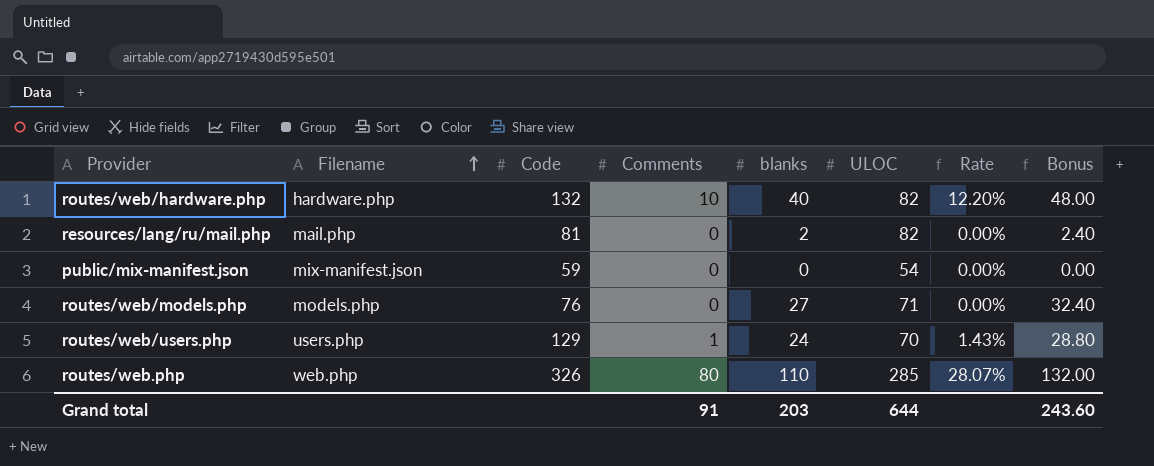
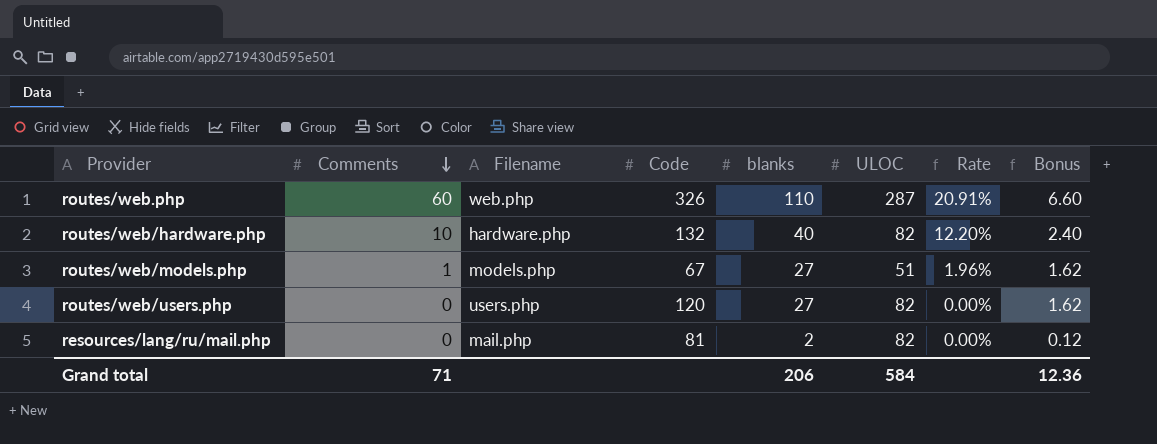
row order: Filename ascending -> Comments descending
column Comments | position: 4 -> 2
column Bonus | formula: [blanks] * 1.2 -> [blanks] * 0.06
row public/mix-manifest.json: mix-manifest.json | 59 | 0 | 0 | 54 | 0.00% | 0.00 -> none
routes/web.php | Comments: 80 -> 60
routes/web.php | ULOC: 285 -> 287
routes/web.php | Rate: 28.07% -> 20.91%
routes/web/models.php | Comments: 0 -> 1
routes/web/models.php | Code: 76 -> 67
routes/web/models.php | ULOC: 71 -> 51
routes/web/models.php | Rate: 0.00% -> 1.96%
routes/web/users.php | Comments: 1 -> 0
routes/web/users.php | Code: 129 -> 120
routes/web/users.php | blanks: 24 -> 27
routes/web/users.php | ULOC: 70 -> 82
routes/web/users.php | Rate: 1.43% -> 0.00%
Grand total | Comments: 91 -> 71
Grand total | blanks: 203 -> 206
Grand total | ULOC: 644 -> 584
Grand total | Bonus: 243.60 -> 12.36

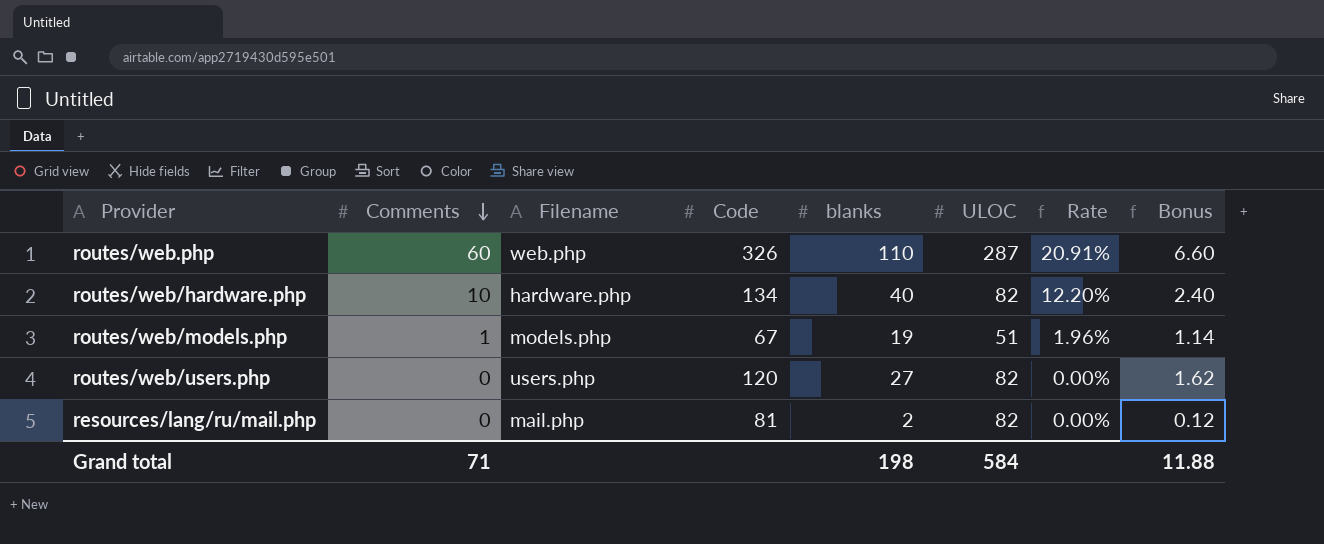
routes/web/hardware.php | Code: 132 -> 134
routes/web/models.php | blanks: 27 -> 19
routes/web/models.php | Bonus: 1.62 -> 1.14
Grand total | blanks: 206 -> 198
Grand total | Bonus: 12.36 -> 11.88

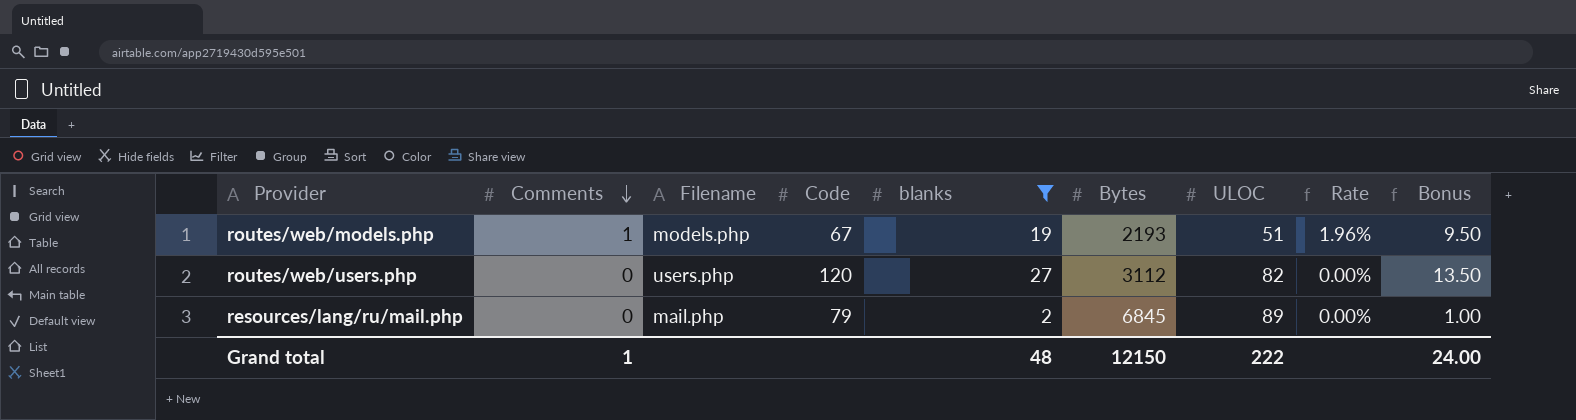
filter: none -> blanks <= 27
column Bytes | position: none -> 6
column Bonus | formula: [blanks] * 0.06 -> [blanks] * 0.5
resources/lang/ru/mail.php | Code: 81 -> 79
resources/lang/ru/mail.php | ULOC: 82 -> 89
Grand total | Comments: 71 -> 1
Grand total | blanks: 198 -> 48
Grand total | ULOC: 584 -> 222
Grand total | Bonus: 11.88 -> 24.00

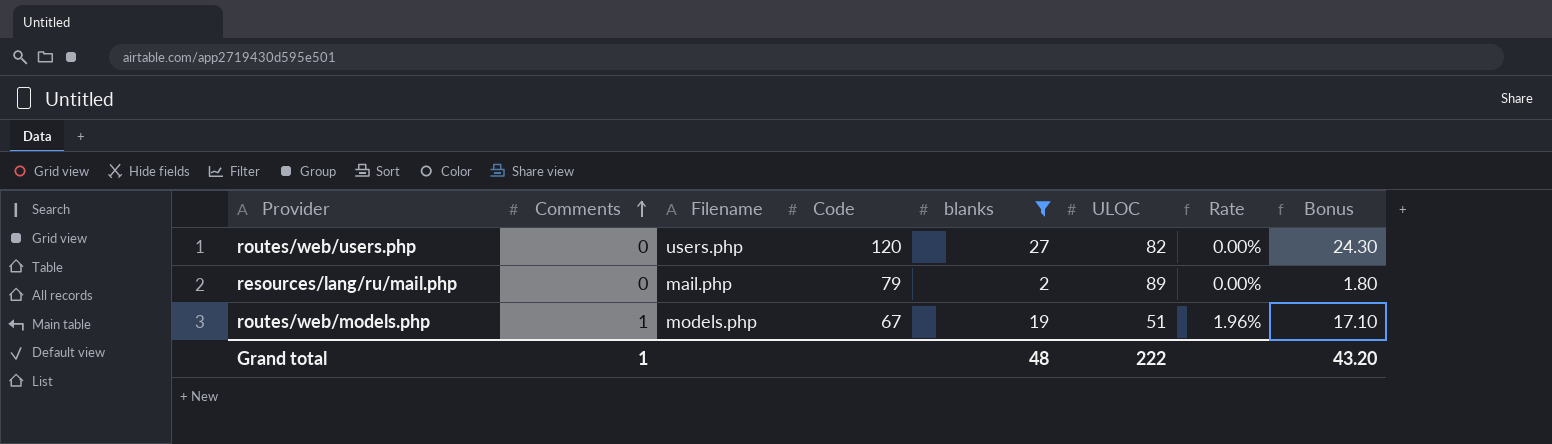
row order: Comments descending -> Comments ascending
column Bytes | position: 6 -> none
column Bonus | formula: [blanks] * 0.5 -> [blanks] * 0.9
Grand total | Bonus: 24.00 -> 43.20

